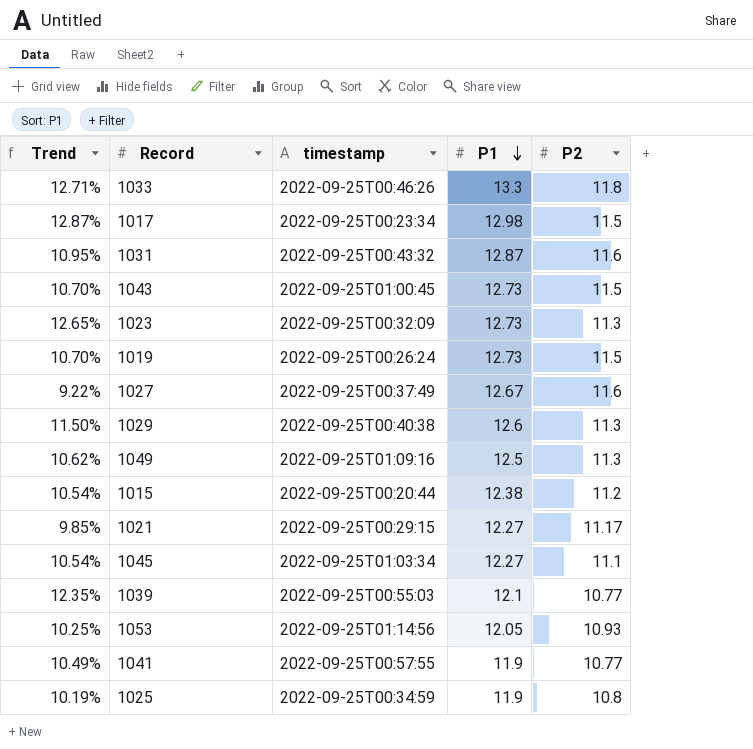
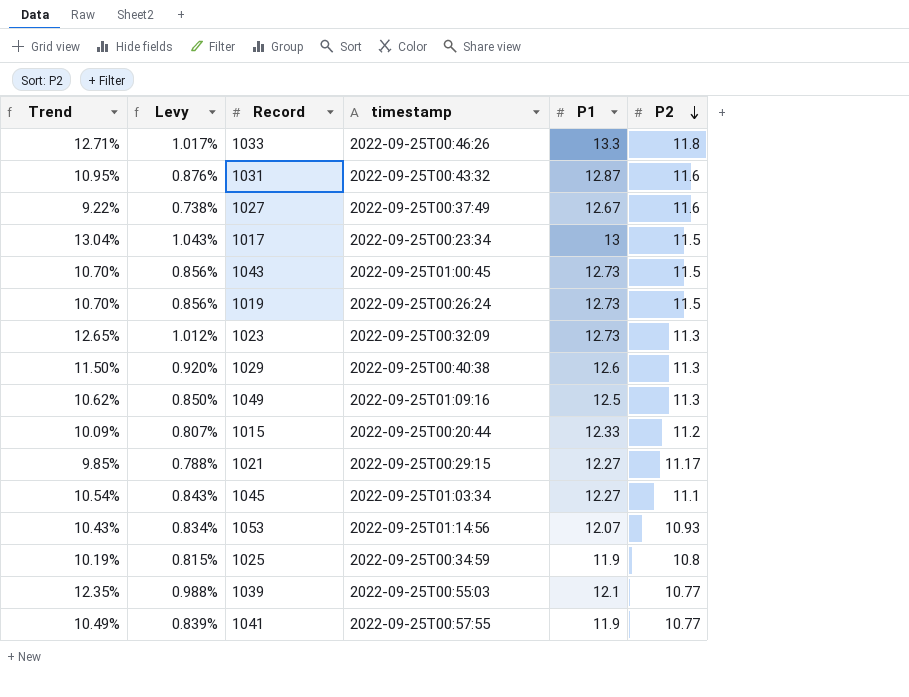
row order: P1 descending -> P2 descending
column Levy | formula: none -> [Trend] * 0.08
1017 | Trend: 12.87% -> 13.04%
1017 | P1: 12.98 -> 13
1015 | Trend: 10.54% -> 10.09%
1015 | P1: 12.38 -> 12.33
1053 | Trend: 10.25% -> 10.43%
1053 | P1: 12.05 -> 12.07

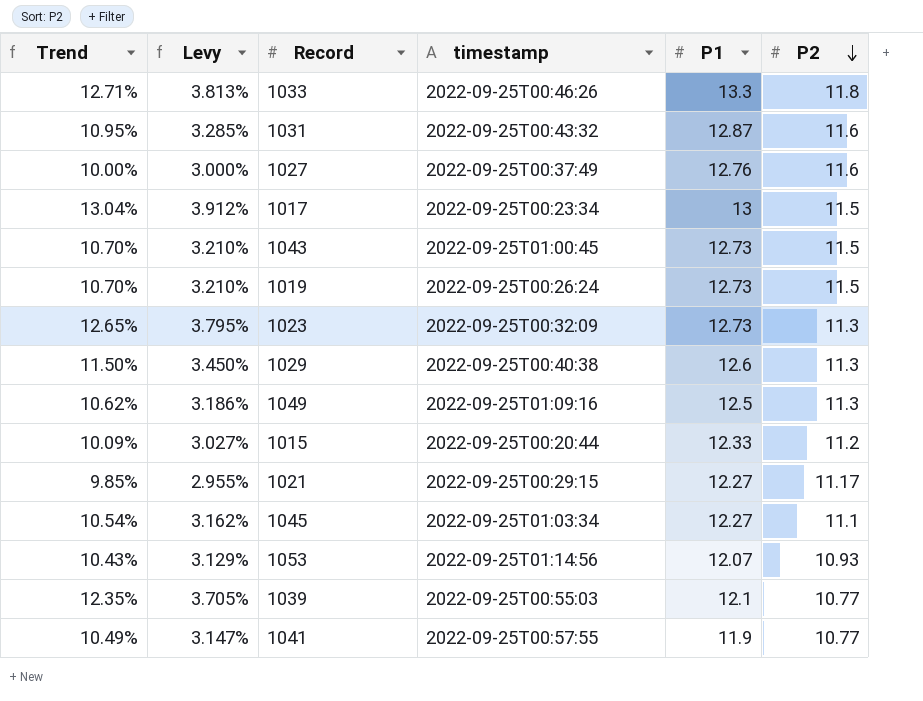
column Levy | formula: [Trend] * 0.08 -> [Trend] * 0.3
row 1025: 10.19% | 0.815% | 2022-09-25T00:34:59 | 11.9 | 10.8 -> none
1027 | Trend: 9.22% -> 10.00%
1027 | P1: 12.67 -> 12.76

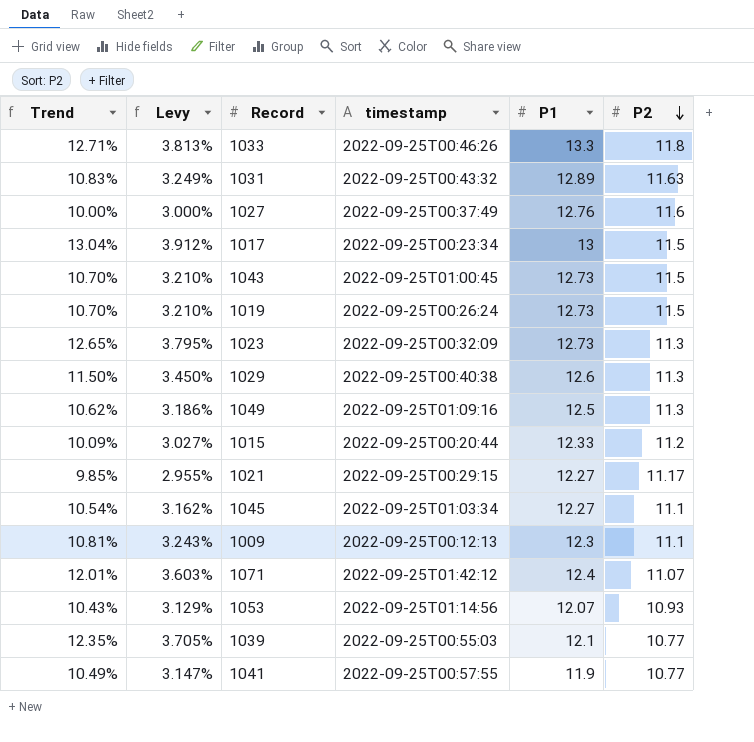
1031 | Trend: 10.95% -> 10.83%
1031 | Levy: 3.285% -> 3.249%
1031 | P1: 12.87 -> 12.89
1031 | P2: 11.6 -> 11.63
row 1009: none -> 10.81% | 3.243% | 2022-09-25T00:12:13 | 12.3 | 11.1
row 1071: none -> 12.01% | 3.603% | 2022-09-25T01:42:12 | 12.4 | 11.07

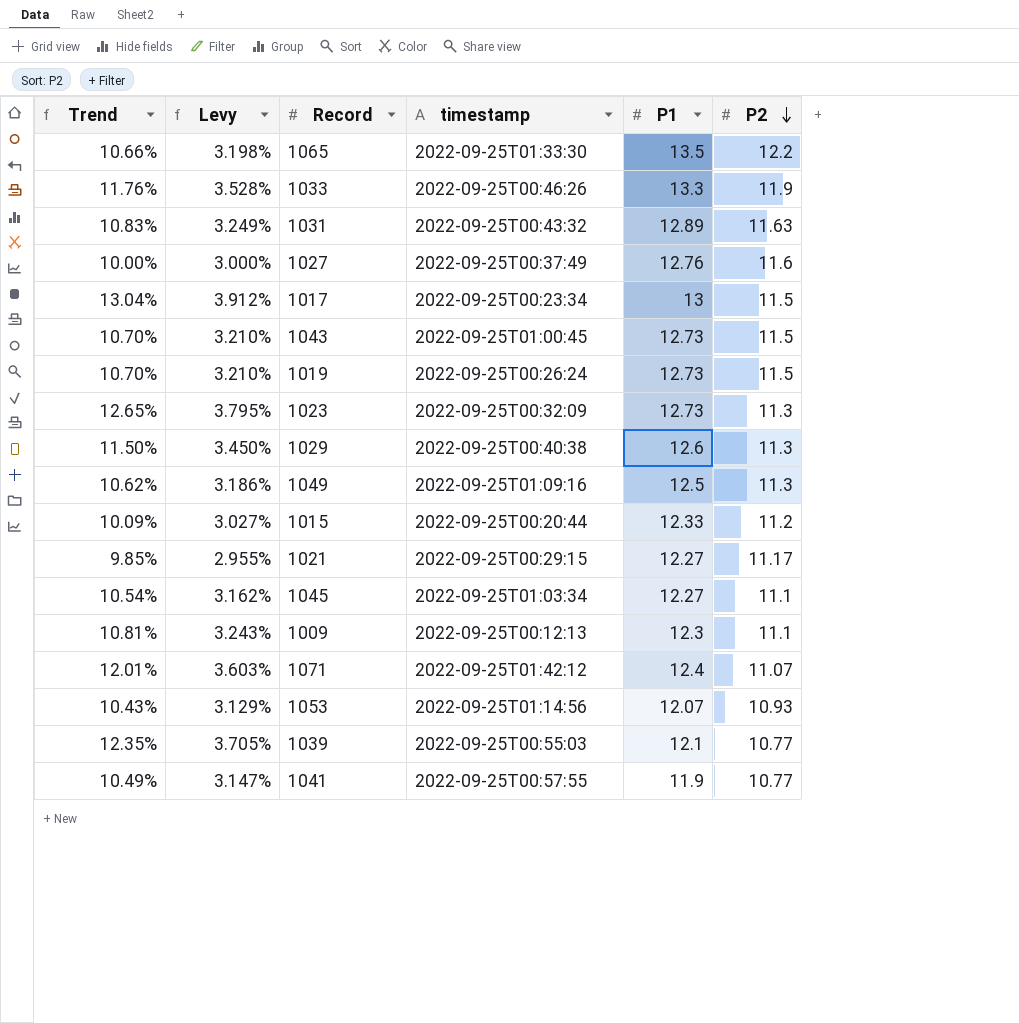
row 1065: none -> 10.66% | 3.198% | 2022-09-25T01:33:30 | 13.5 | 12.2
1033 | Trend: 12.71% -> 11.76%
1033 | Levy: 3.813% -> 3.528%
1033 | P2: 11.8 -> 11.9

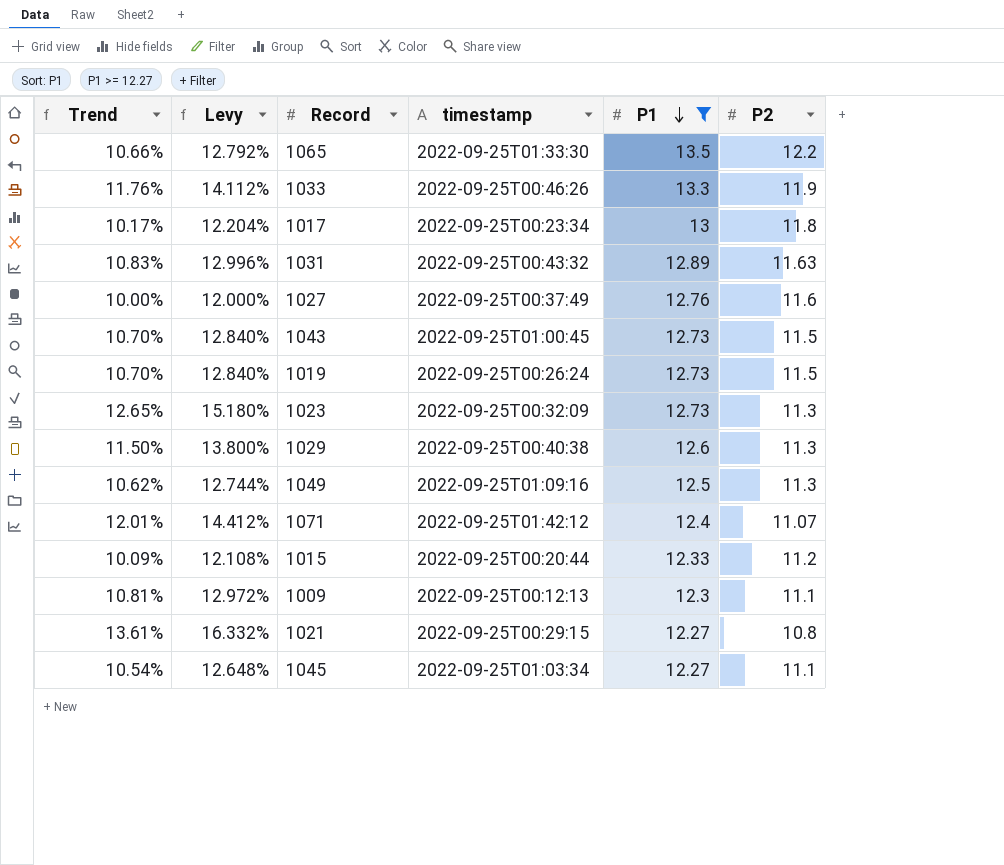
filter: none -> P1 >= 12.27
row order: P2 descending -> P1 descending
column Levy | formula: [Trend] * 0.3 -> [Trend] * 1.2
1017 | Trend: 13.04% -> 10.17%
1017 | P2: 11.5 -> 11.8
1021 | Trend: 9.85% -> 13.61%
1021 | P2: 11.17 -> 10.8

